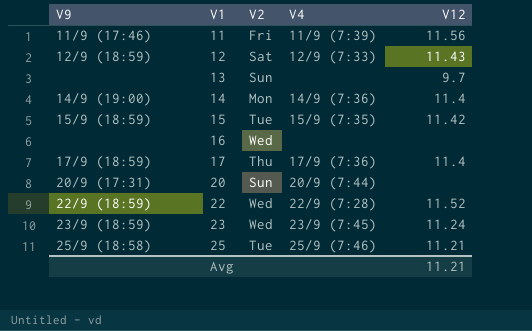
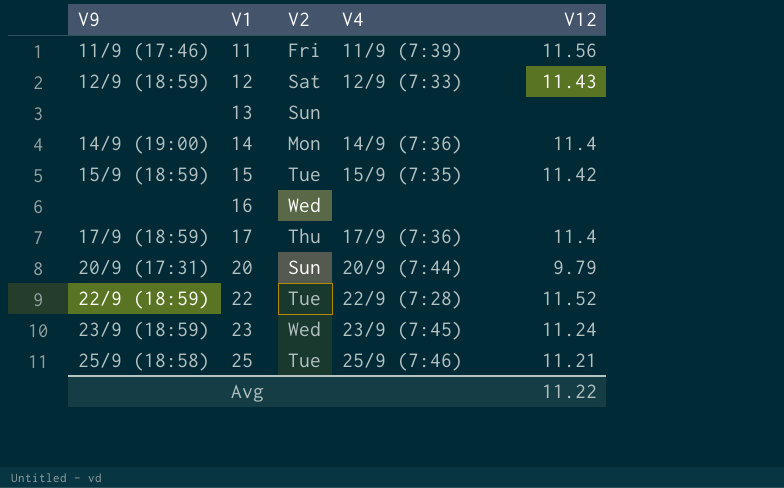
13 | V12: 9.7 -> none
20 | V12: none -> 9.79
22 | V2: Wed -> Tue
Avg | V12: 11.21 -> 11.22

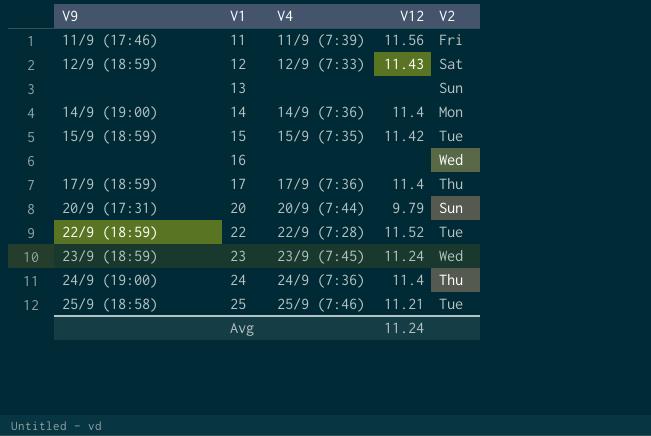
column V2 | position: 3 -> 5
row 24: none -> 24/9 (19:00) | 24/9 (7:36) | 11.4 | Thu
Avg | V12: 11.22 -> 11.24

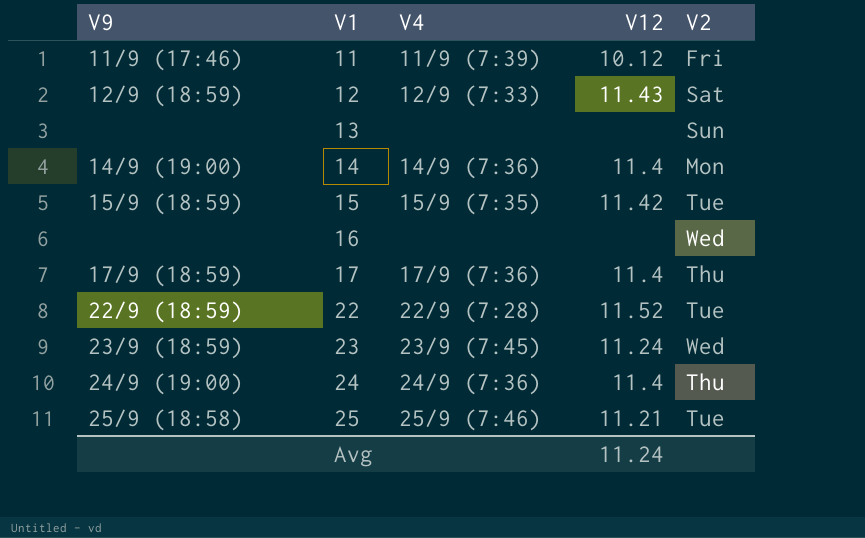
row 20: 20/9 (17:31) | 20/9 (7:44) | 9.79 | Sun -> none
11 | V12: 11.56 -> 10.12

